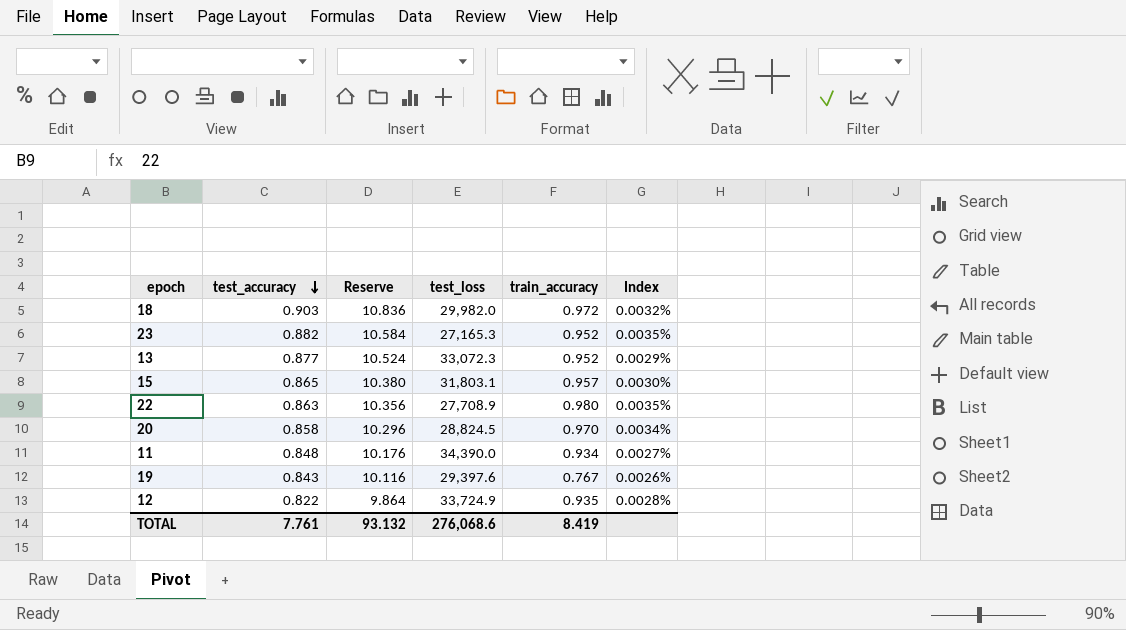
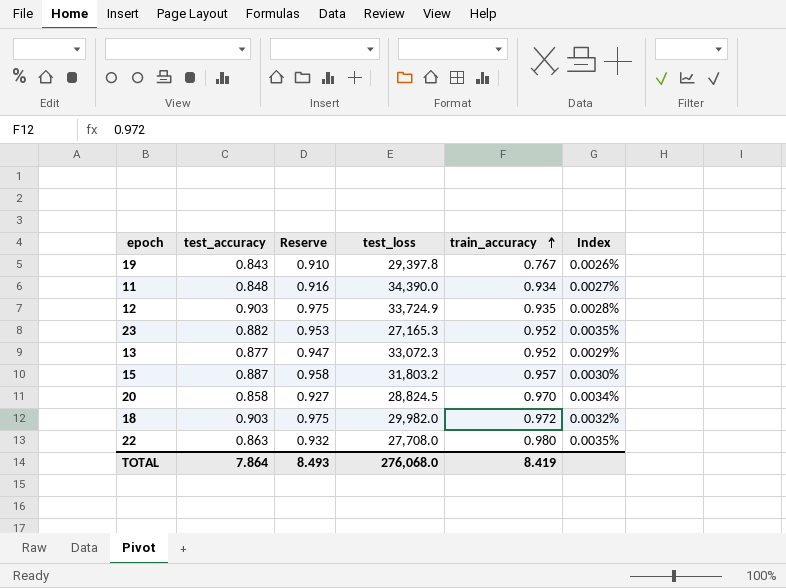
row order: test_accuracy descending -> train_accuracy ascending
column Reserve | formula: [test_accuracy] * 12 -> [test_accuracy] * 1.08
19 | test_loss: 29,397.6 -> 29,397.8
12 | test_accuracy: 0.822 -> 0.903
15 | test_accuracy: 0.865 -> 0.887
15 | test_loss: 31,803.1 -> 31,803.2
22 | test_loss: 27,708.9 -> 27,708.0
TOTAL | test_accuracy: 7.761 -> 7.864
TOTAL | Reserve: 93.132 -> 8.493
TOTAL | test_loss: 276,068.6 -> 276,068.0

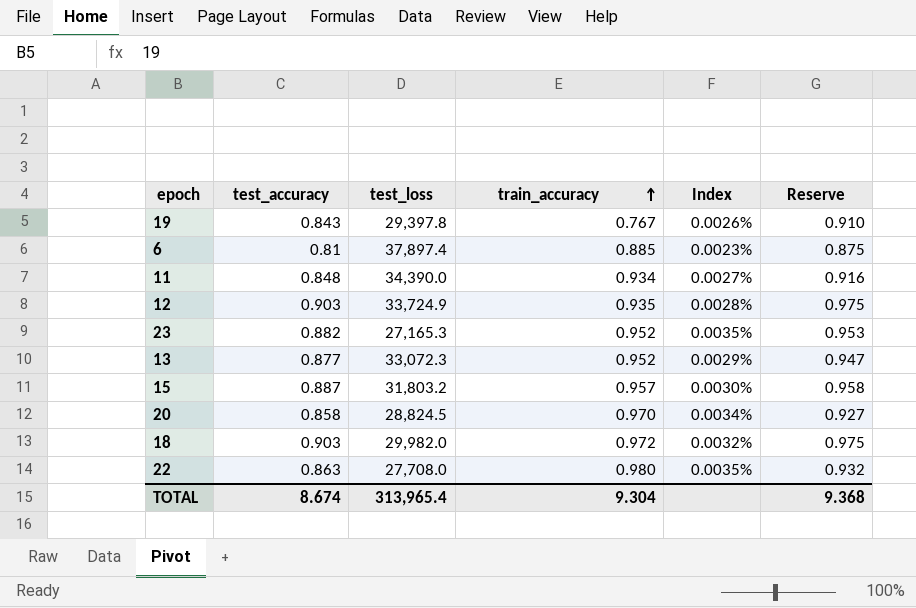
column Reserve | position: 3 -> 6
row 6: none -> 0.81 | 37,897.4 | 0.885 | 0.0023% | 0.875
TOTAL | test_accuracy: 7.864 -> 8.674
TOTAL | test_loss: 276,068.0 -> 313,965.4
TOTAL | train_accuracy: 8.419 -> 9.304
TOTAL | Reserve: 8.493 -> 9.368

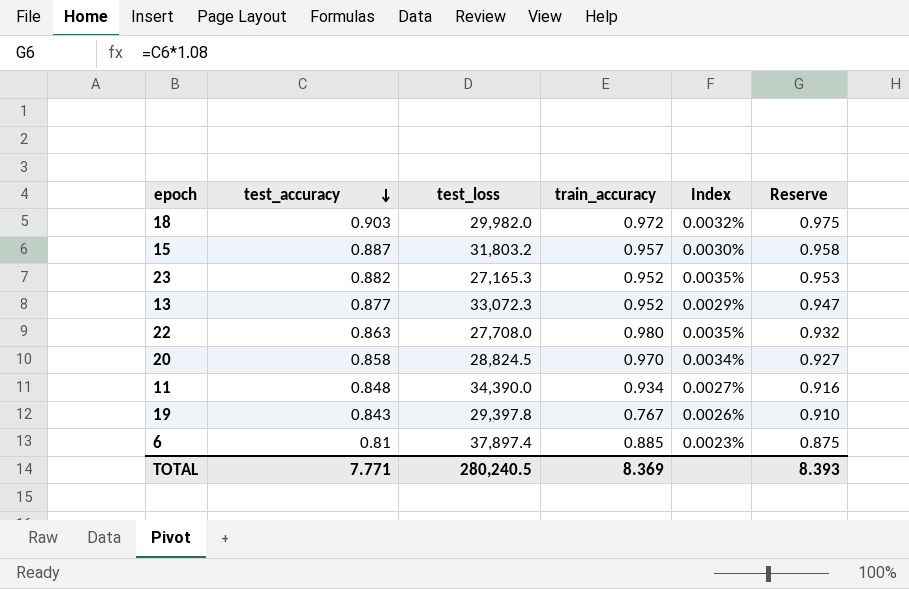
row order: train_accuracy ascending -> test_accuracy descending
row 12: 0.903 | 33,724.9 | 0.935 | 0.0028% | 0.975 -> none
TOTAL | test_accuracy: 8.674 -> 7.771
TOTAL | test_loss: 313,965.4 -> 280,240.5
TOTAL | train_accuracy: 9.304 -> 8.369
TOTAL | Reserve: 9.368 -> 8.393

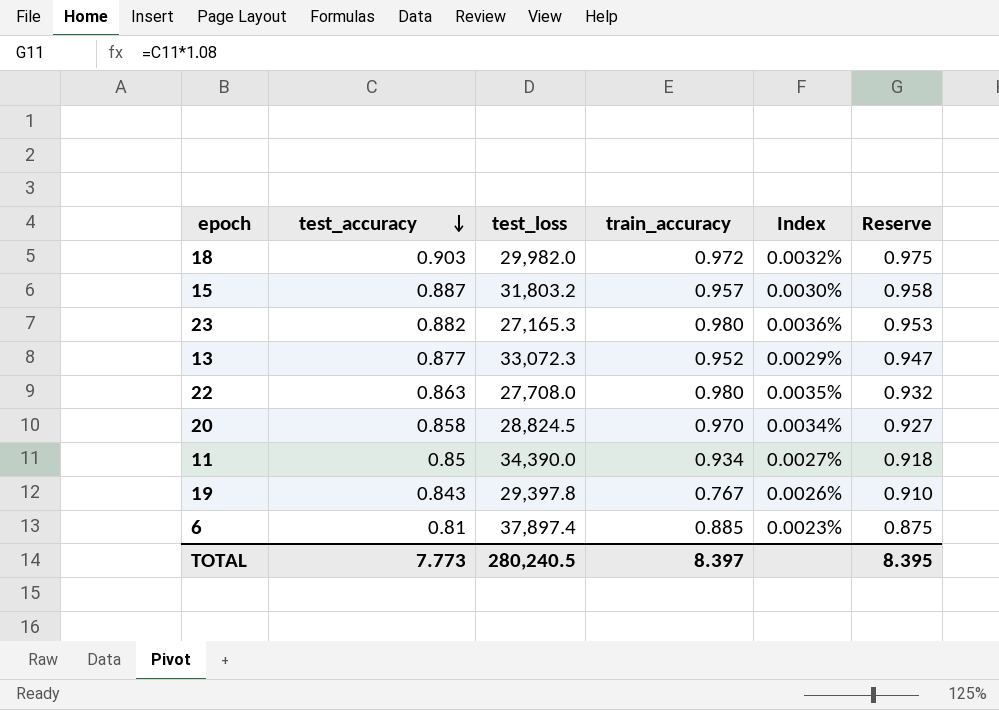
23 | train_accuracy: 0.952 -> 0.980
23 | Index: 0.0035% -> 0.0036%
11 | test_accuracy: 0.848 -> 0.85
11 | Reserve: 0.916 -> 0.918
TOTAL | test_accuracy: 7.771 -> 7.773
TOTAL | train_accuracy: 8.369 -> 8.397
TOTAL | Reserve: 8.393 -> 8.395

